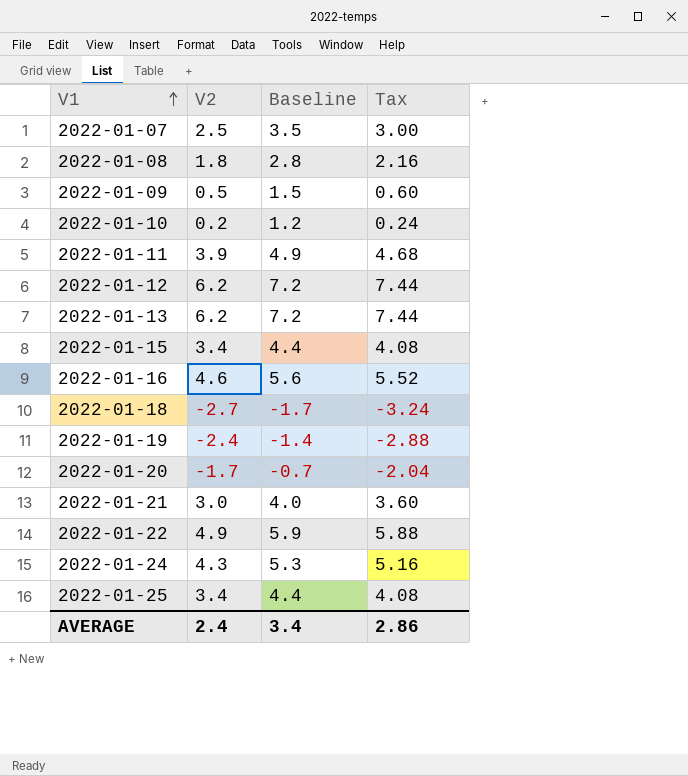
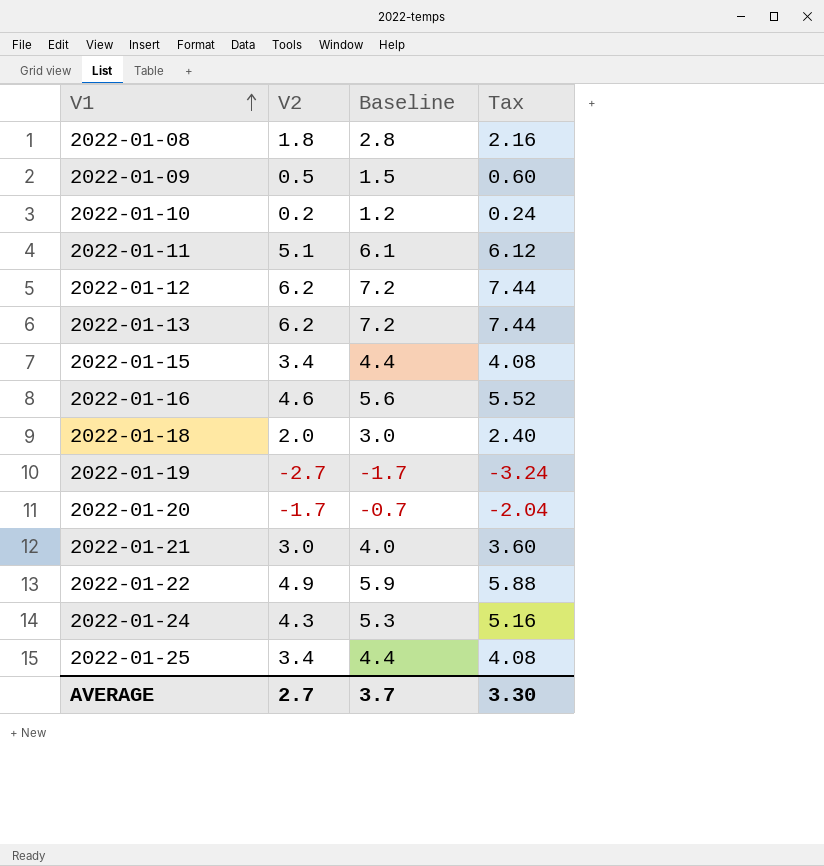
row 2022-01-07: 2.5 | 3.5 | 3.00 -> none
2022-01-11 | V2: 3.9 -> 5.1
2022-01-11 | Baseline: 4.9 -> 6.1
2022-01-11 | Tax: 4.68 -> 6.12
2022-01-18 | V2: -2.7 -> 2.0
2022-01-18 | Baseline: -1.7 -> 3.0
2022-01-18 | Tax: -3.24 -> 2.40
2022-01-19 | V2: -2.4 -> -2.7
2022-01-19 | Baseline: -1.4 -> -1.7
2022-01-19 | Tax: -2.88 -> -3.24
AVERAGE | V2: 2.4 -> 2.7
AVERAGE | Baseline: 3.4 -> 3.7
AVERAGE | Tax: 2.86 -> 3.30

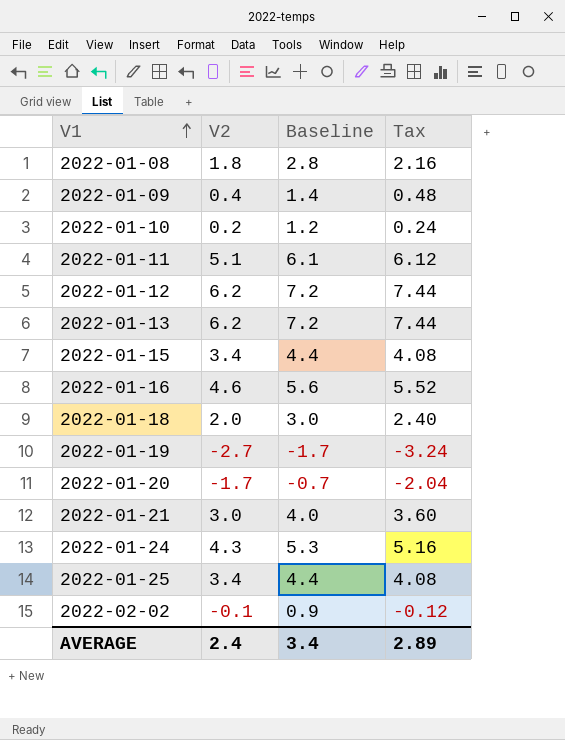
row 2022-01-22: 4.9 | 5.9 | 5.88 -> none
2022-01-09 | V2: 0.5 -> 0.4
2022-01-09 | Baseline: 1.5 -> 1.4
2022-01-09 | Tax: 0.60 -> 0.48
row 2022-02-02: none -> -0.1 | 0.9 | -0.12
AVERAGE | V2: 2.7 -> 2.4
AVERAGE | Baseline: 3.7 -> 3.4
AVERAGE | Tax: 3.30 -> 2.89

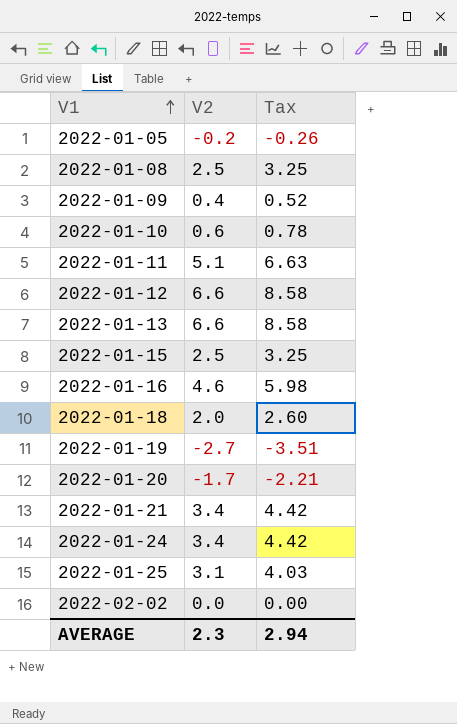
column Baseline | formula: [V2] + 1 -> none
column Tax | formula: [V2] * 1.2 -> [V2] * 1.3
row 2022-01-05: none -> -0.2 | -0.26
2022-01-08 | V2: 1.8 -> 2.5
2022-01-10 | V2: 0.2 -> 0.6
2022-01-12 | V2: 6.2 -> 6.6
2022-01-13 | V2: 6.2 -> 6.6
2022-01-15 | V2: 3.4 -> 2.5
2022-01-21 | V2: 3.0 -> 3.4
2022-01-24 | V2: 4.3 -> 3.4
2022-01-25 | V2: 3.4 -> 3.1
2022-02-02 | V2: -0.1 -> 0.0
AVERAGE | V2: 2.4 -> 2.3
AVERAGE | Tax: 2.89 -> 2.94

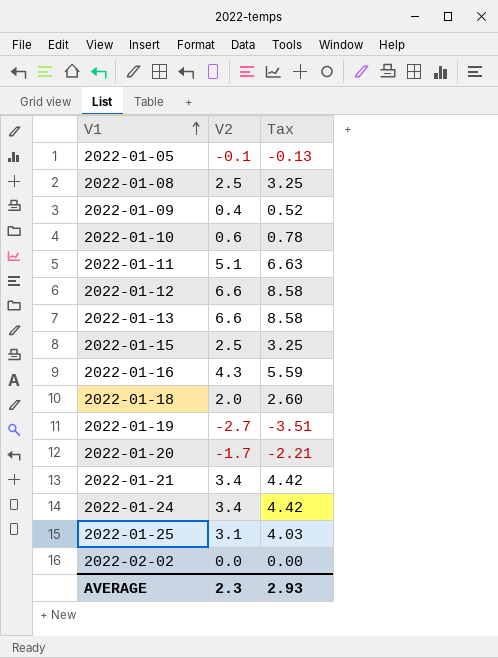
2022-01-05 | V2: -0.2 -> -0.1
2022-01-05 | Tax: -0.26 -> -0.13
2022-01-16 | V2: 4.6 -> 4.3
2022-01-16 | Tax: 5.98 -> 5.59
AVERAGE | Tax: 2.94 -> 2.93

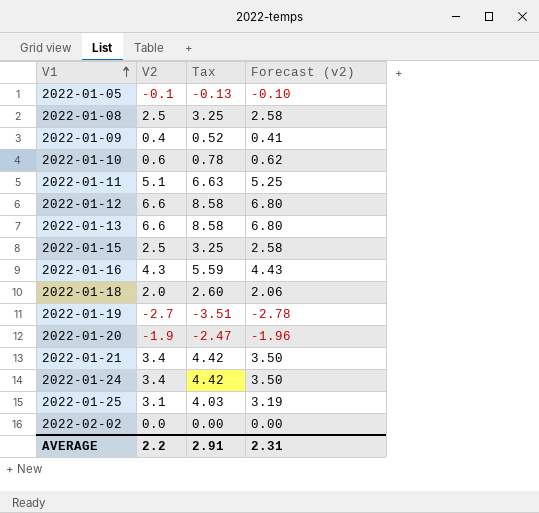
column Forecast (v2) | formula: none -> [V2] * 1.03
2022-01-20 | V2: -1.7 -> -1.9
2022-01-20 | Tax: -2.21 -> -2.47
AVERAGE | V2: 2.3 -> 2.2
AVERAGE | Tax: 2.93 -> 2.91

